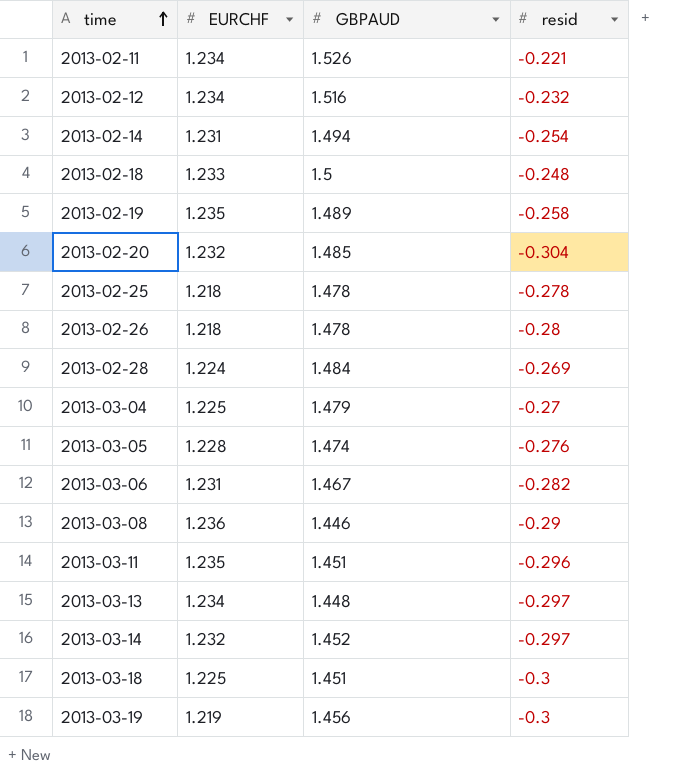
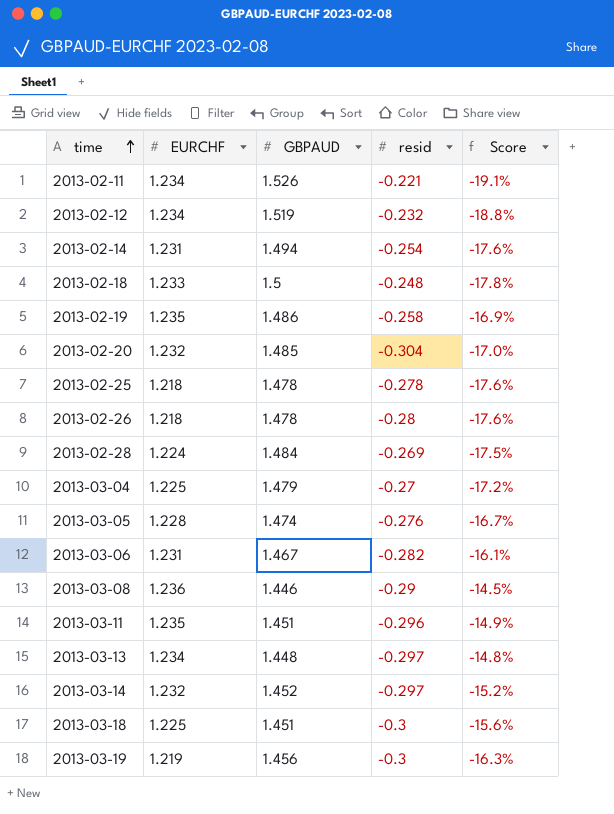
column Score | formula: none -> ([EURCHF] - [GBPAUD]) / [GBPAUD]
2013-02-12 | GBPAUD: 1.516 -> 1.519
2013-02-19 | GBPAUD: 1.489 -> 1.486

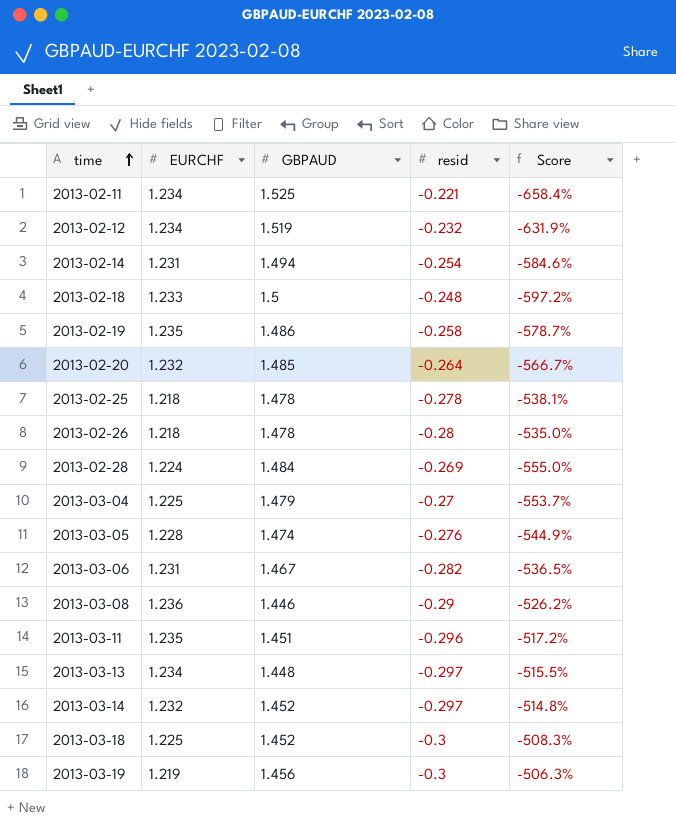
column Score | formula: ([EURCHF] - [GBPAUD]) / [GBPAUD] -> ([EURCHF] - [resid]) / [resid]
2013-02-11 | GBPAUD: 1.526 -> 1.525
2013-02-20 | resid: -0.304 -> -0.264
2013-03-18 | GBPAUD: 1.451 -> 1.452

